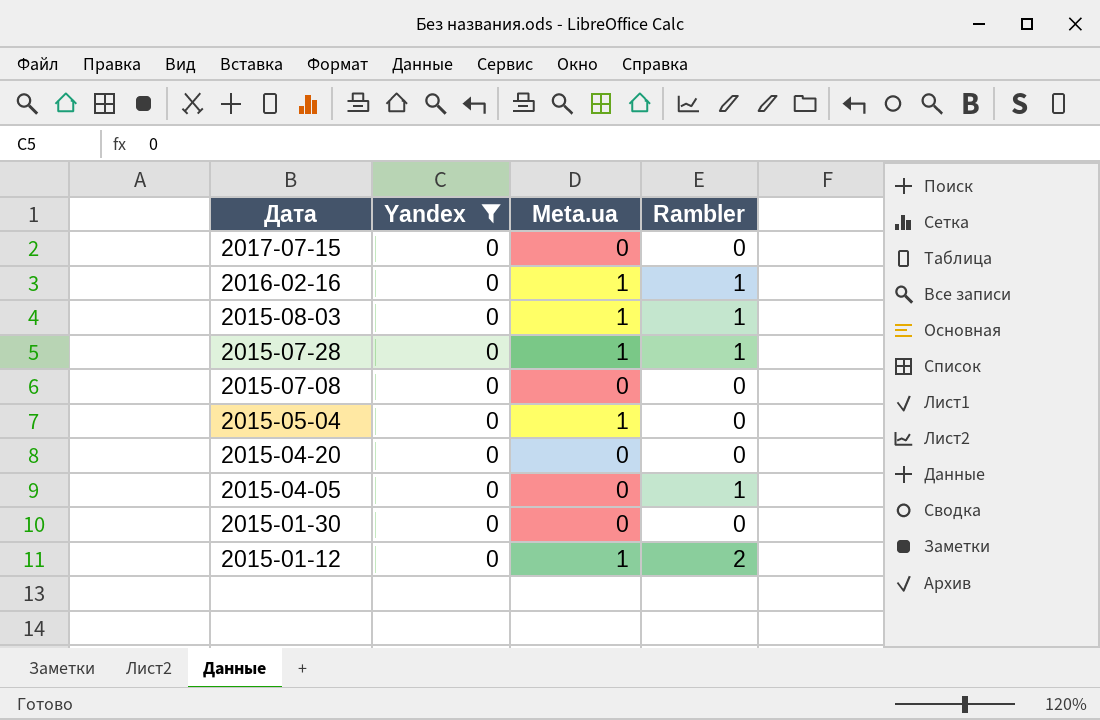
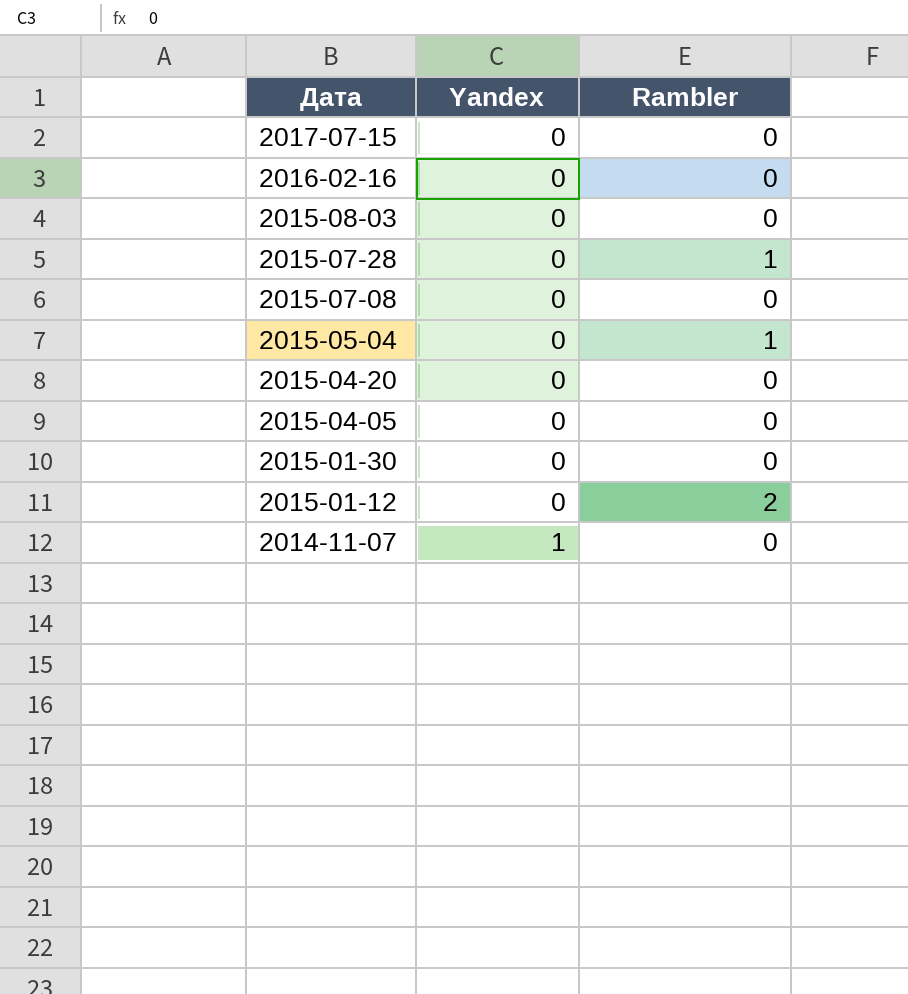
filter: Yandex = 0 -> none
column Meta.ua | position: 3 -> none
2016-02-16 | Rambler: 1 -> 0
2015-08-03 | Rambler: 1 -> 0
2015-05-04 | Rambler: 0 -> 1
2015-04-05 | Rambler: 1 -> 0

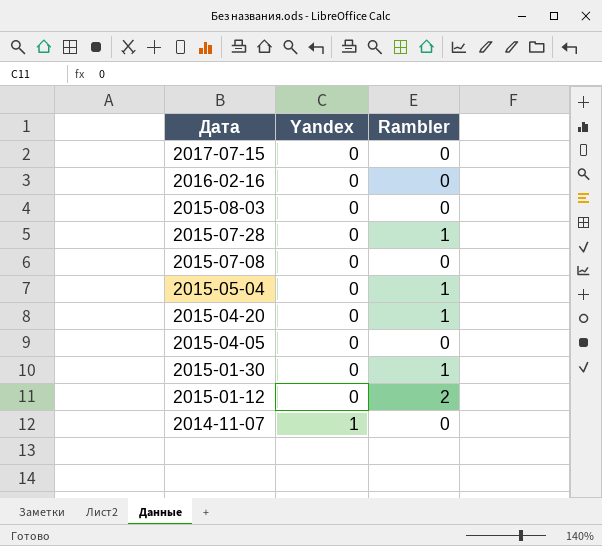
2015-04-20 | Rambler: 0 -> 1
2015-01-30 | Rambler: 0 -> 1

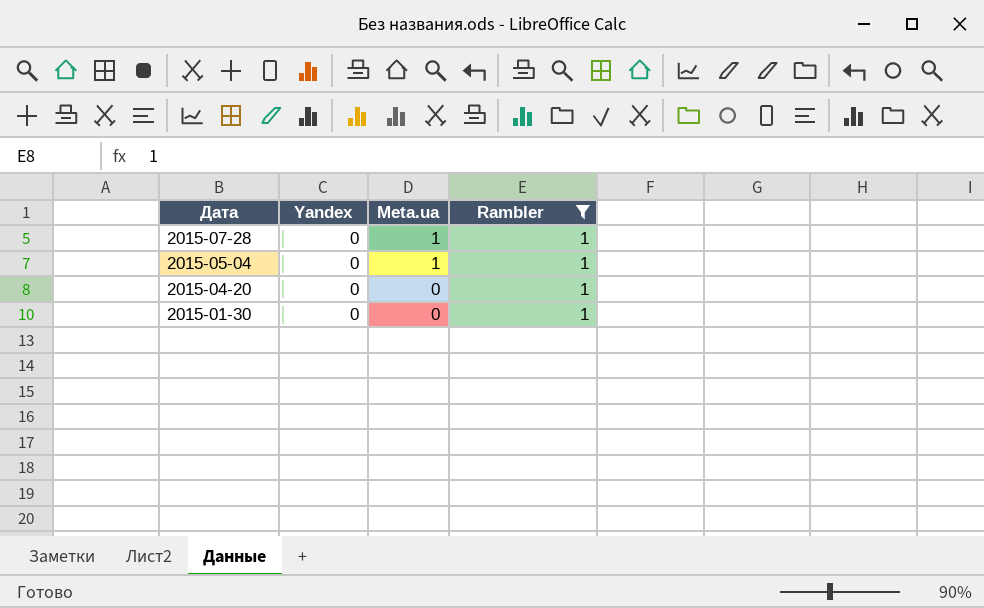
filter: none -> Rambler = 1
column Meta.ua | position: none -> 3

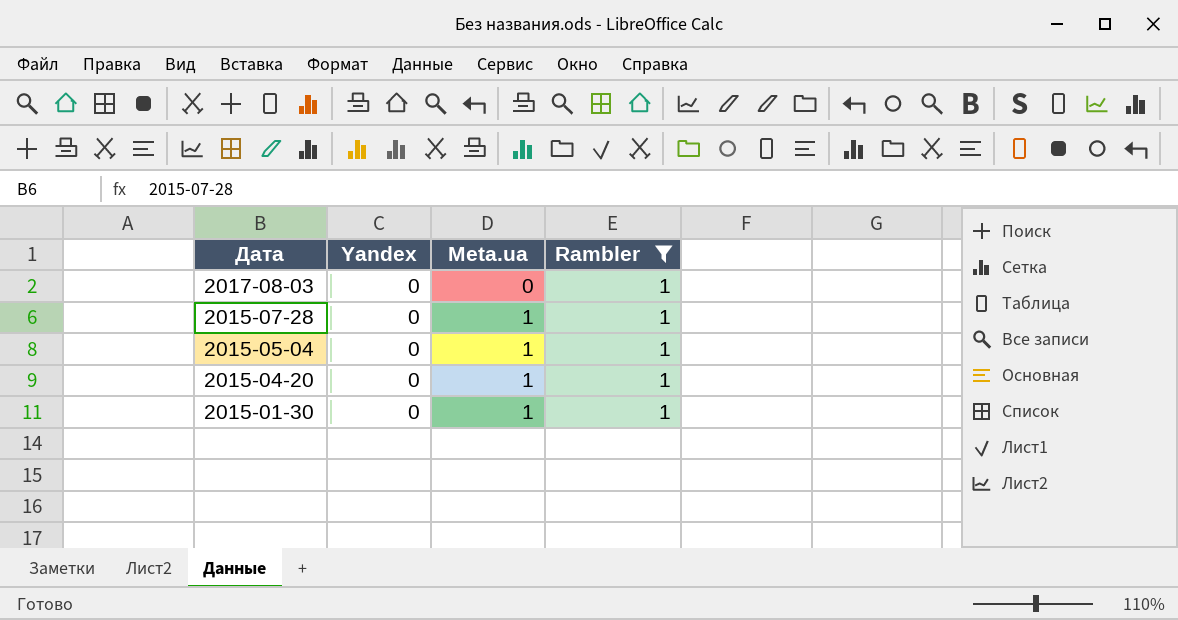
row 2017-08-03: none -> 0 | 0 | 1
2015-04-20 | Meta.ua: 0 -> 1
2015-01-30 | Meta.ua: 0 -> 1

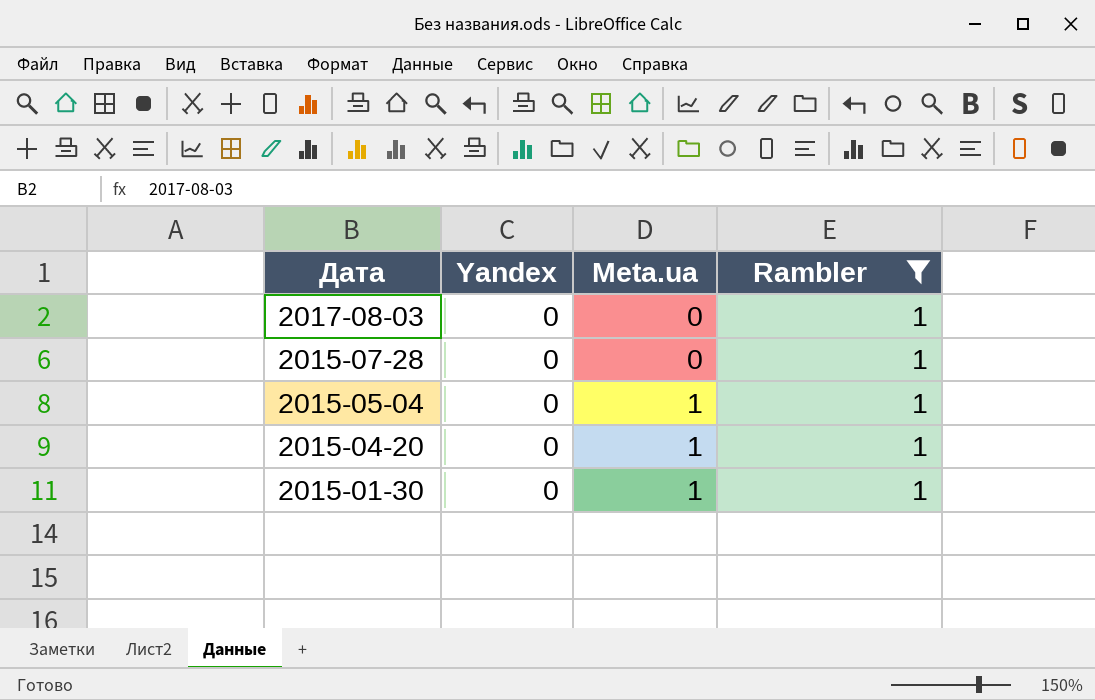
2015-07-28 | Meta.ua: 1 -> 0

